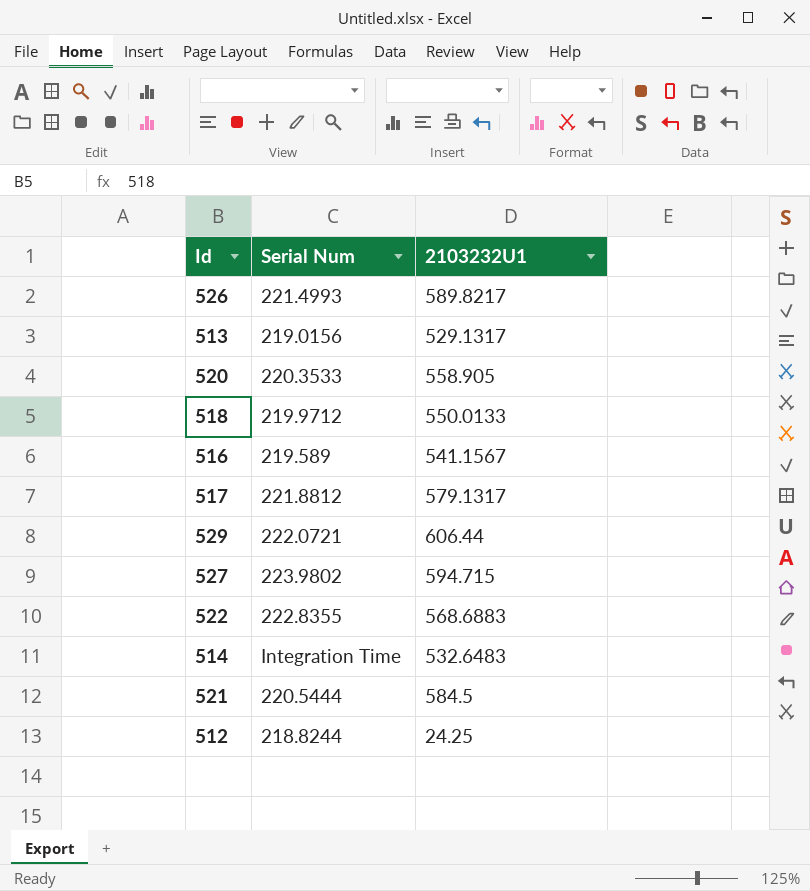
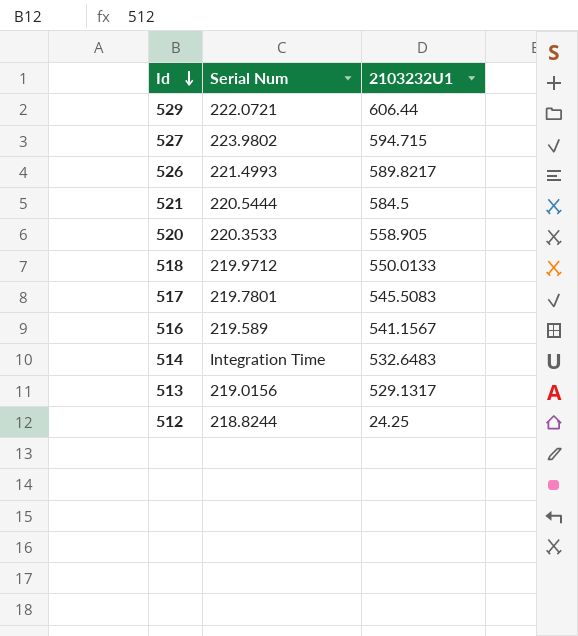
row order: none -> Id descending
row 522: 222.8355 | 568.6883 -> none
517 | Serial Num: 221.8812 -> 219.7801
517 | 2103232U1: 579.1317 -> 545.5083

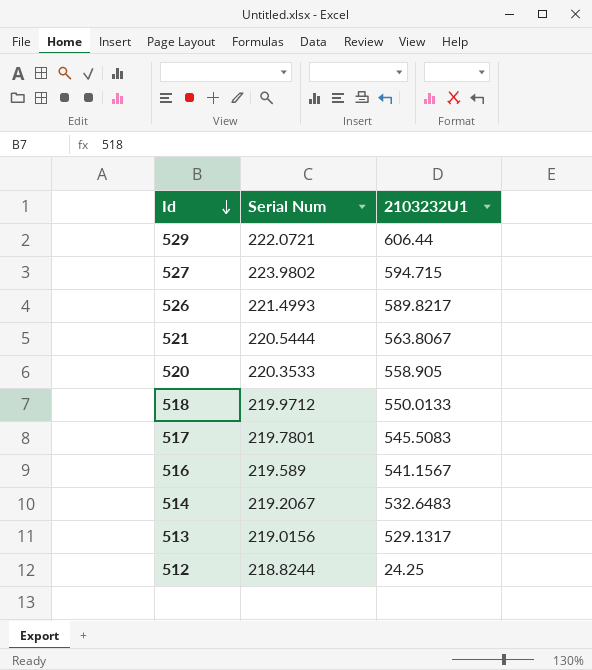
521 | 2103232U1: 584.5 -> 563.8067
514 | Serial Num: Integration Time -> 219.2067

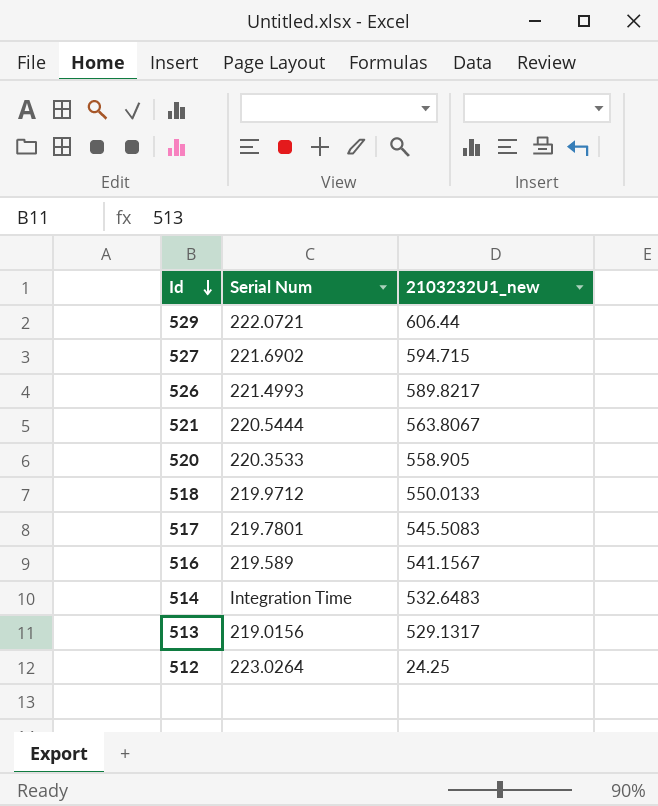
column name: 2103232U1 -> 2103232U1_new
527 | Serial Num: 223.9802 -> 221.6902
514 | Serial Num: 219.2067 -> Integration Time
512 | Serial Num: 218.8244 -> 223.0264

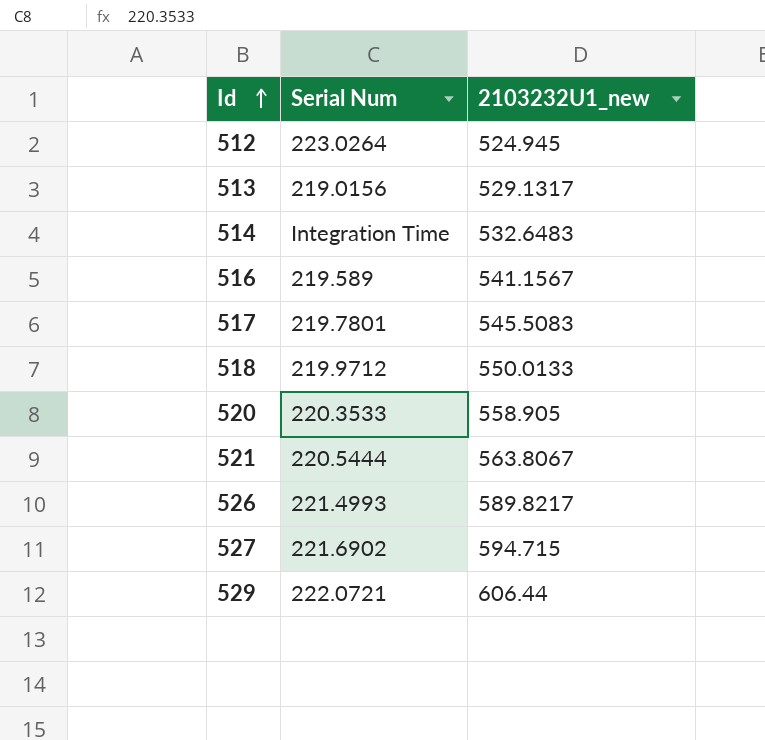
row order: Id descending -> Id ascending
512 | 2103232U1_new: 24.25 -> 524.945

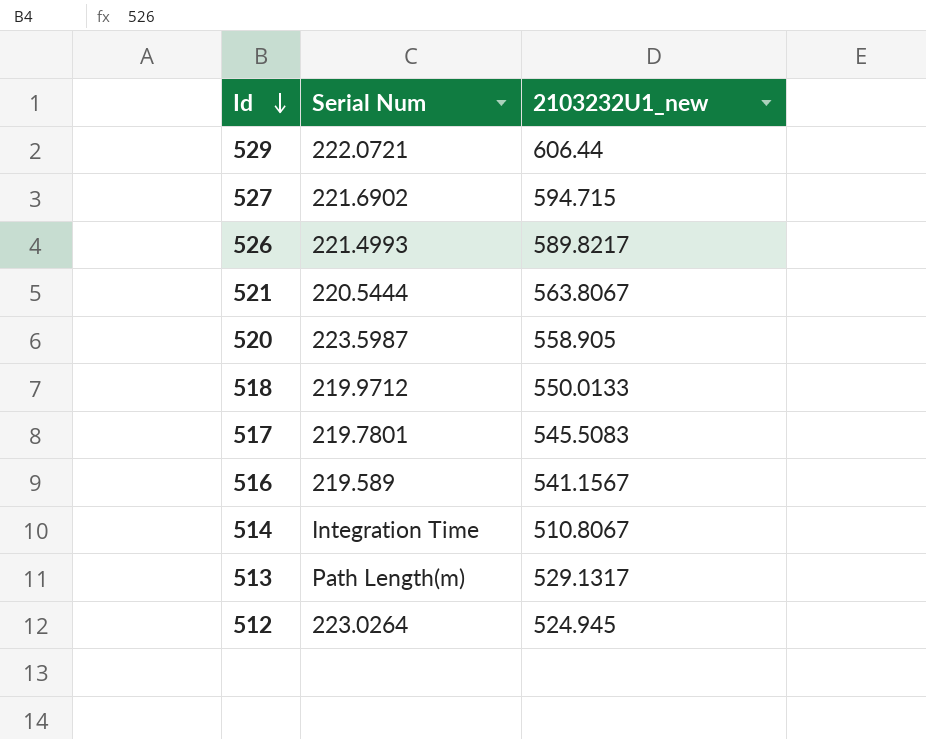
row order: Id ascending -> Id descending
520 | Serial Num: 220.3533 -> 223.5987
514 | 2103232U1_new: 532.6483 -> 510.8067
513 | Serial Num: 219.0156 -> Path Length(m)

